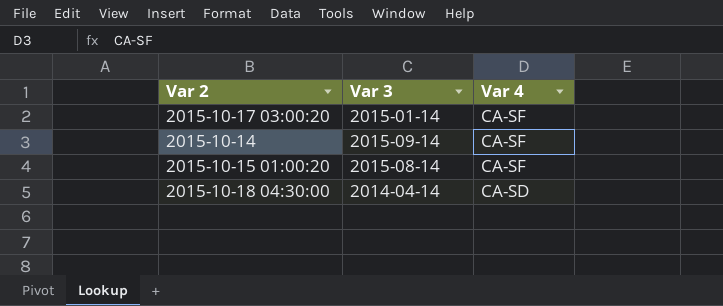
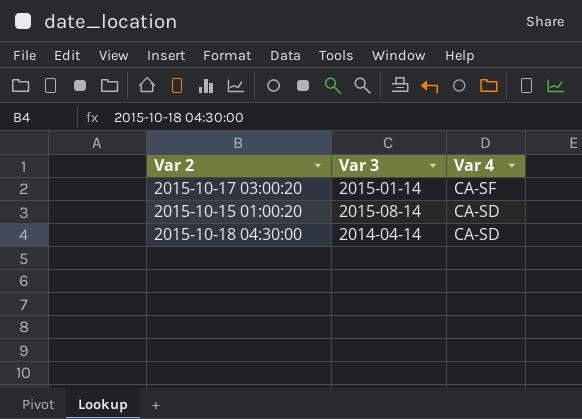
row 2015-10-14: 2015-09-14 | CA-SF -> none
2015-10-15 01:00:20 | Var 4: CA-SF -> CA-SD

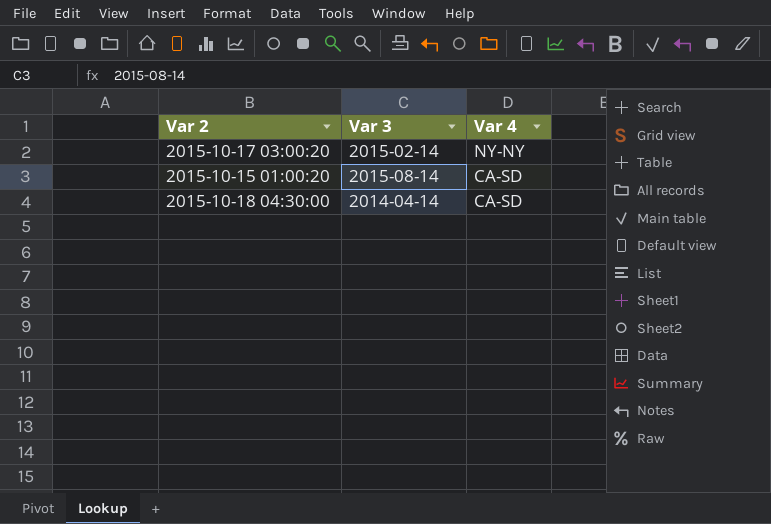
2015-10-17 03:00:20 | Var 3: 2015-01-14 -> 2015-02-14
2015-10-17 03:00:20 | Var 4: CA-SF -> NY-NY

